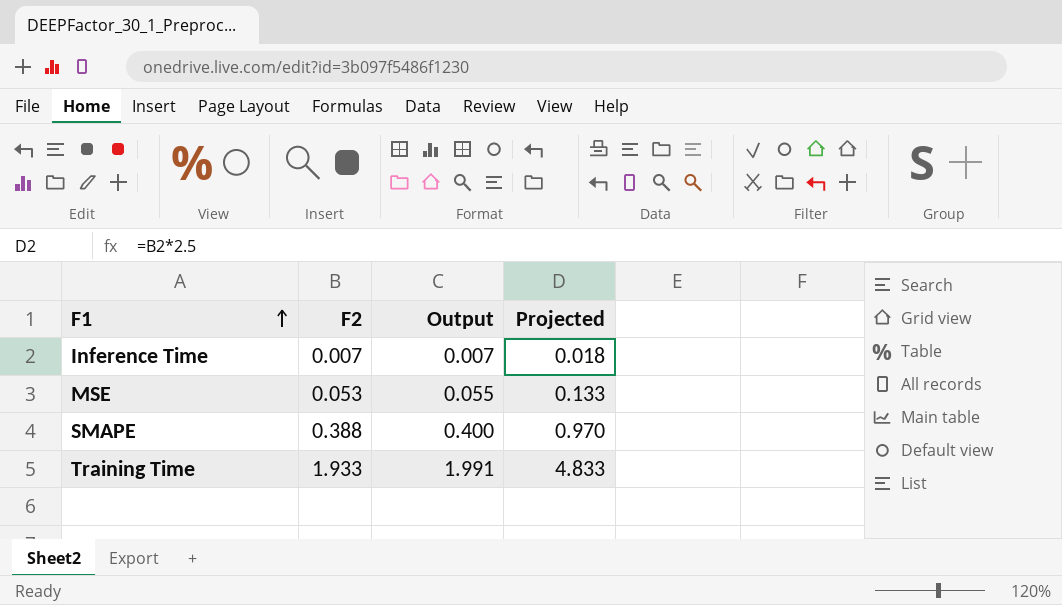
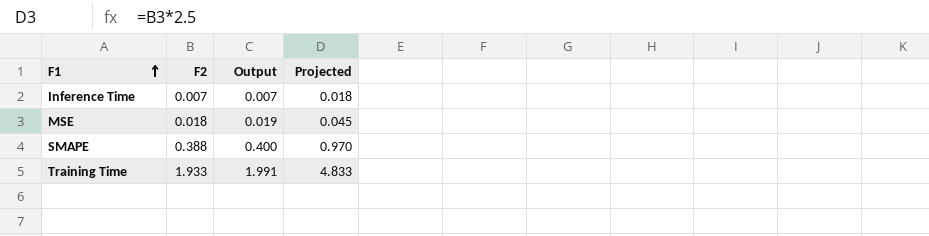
MSE | F2: 0.053 -> 0.018
MSE | Output: 0.055 -> 0.019
MSE | Projected: 0.133 -> 0.045

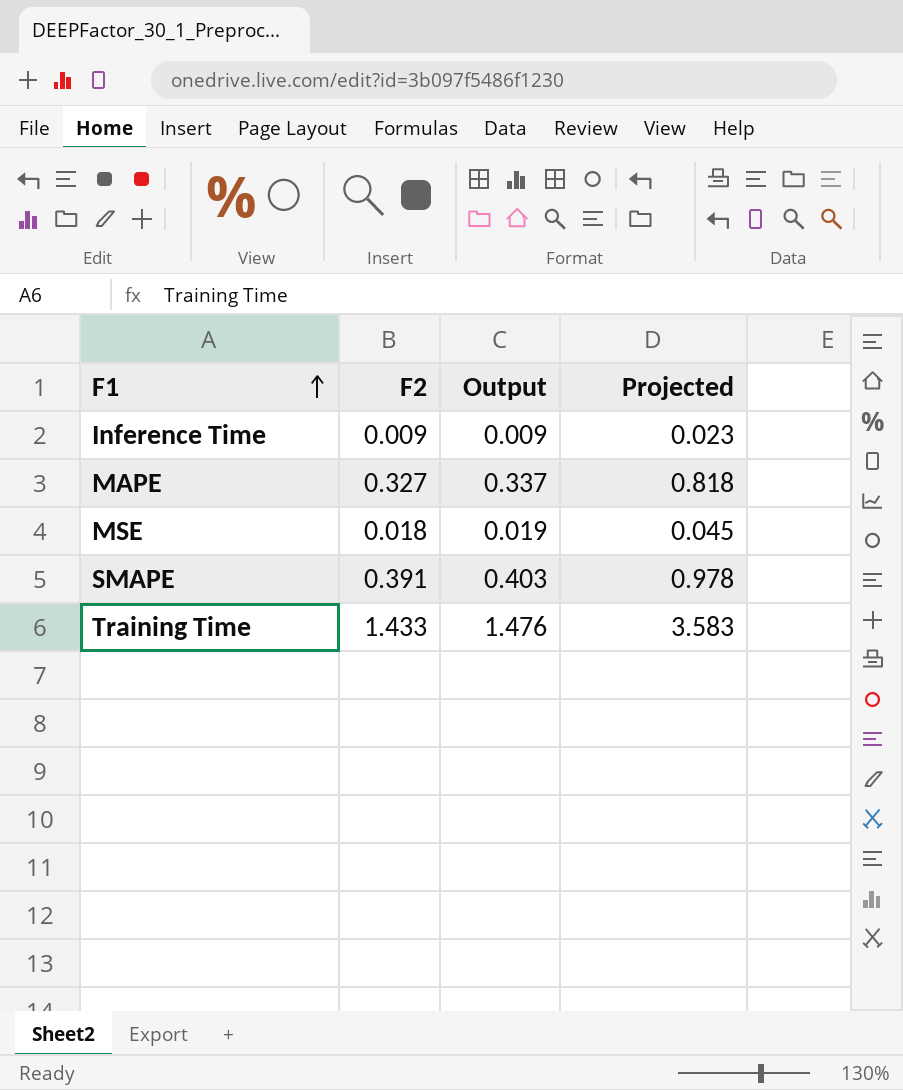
Inference Time | F2: 0.007 -> 0.009
Inference Time | Output: 0.007 -> 0.009
Inference Time | Projected: 0.018 -> 0.023
row MAPE: none -> 0.327 | 0.337 | 0.818
SMAPE | F2: 0.388 -> 0.391
SMAPE | Output: 0.400 -> 0.403
SMAPE | Projected: 0.970 -> 0.978
Training Time | F2: 1.933 -> 1.433
Training Time | Output: 1.991 -> 1.476
Training Time | Projected: 4.833 -> 3.583

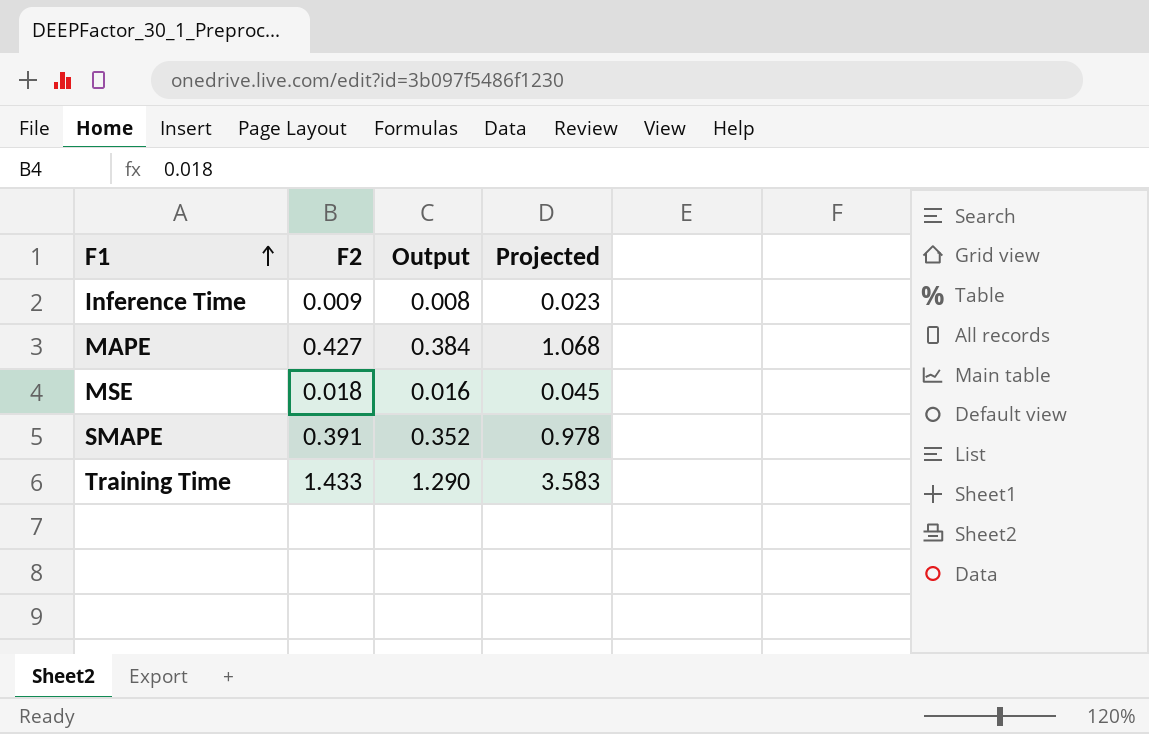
column Output | formula: [F2] * 1.03 -> [F2] * 0.9
MAPE | F2: 0.327 -> 0.427
MAPE | Projected: 0.818 -> 1.068

